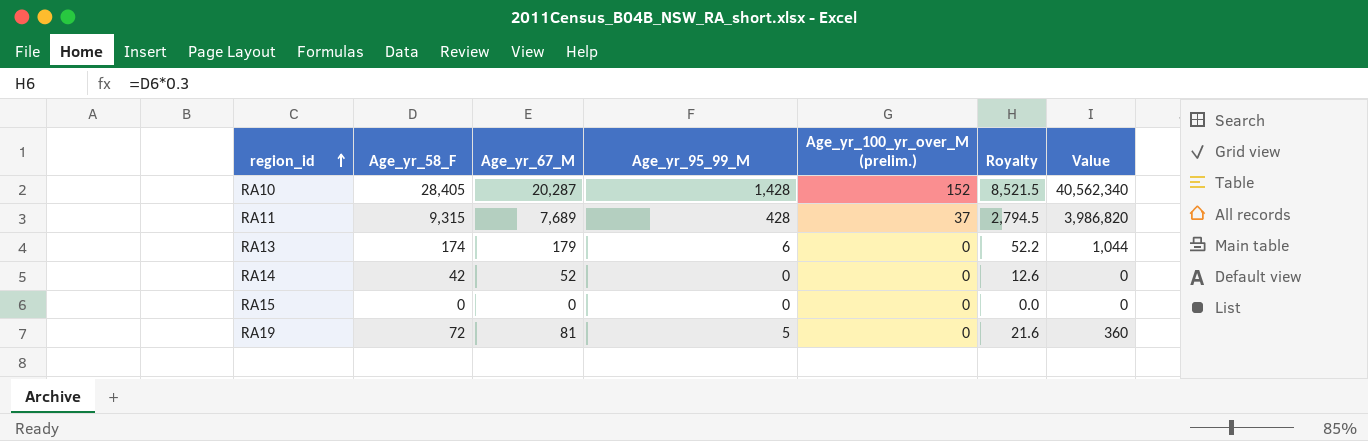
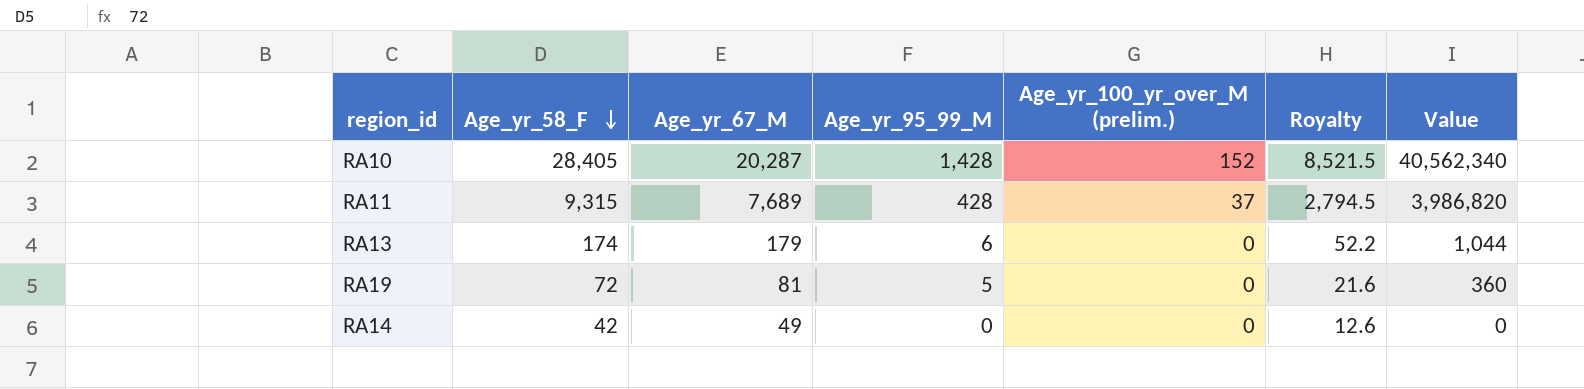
row order: region_id ascending -> Age_yr_58_F descending
row RA15: 0 | 0 | 0 | 0 | 0.0 | 0 -> none
RA14 | Age_yr_67_M: 52 -> 49

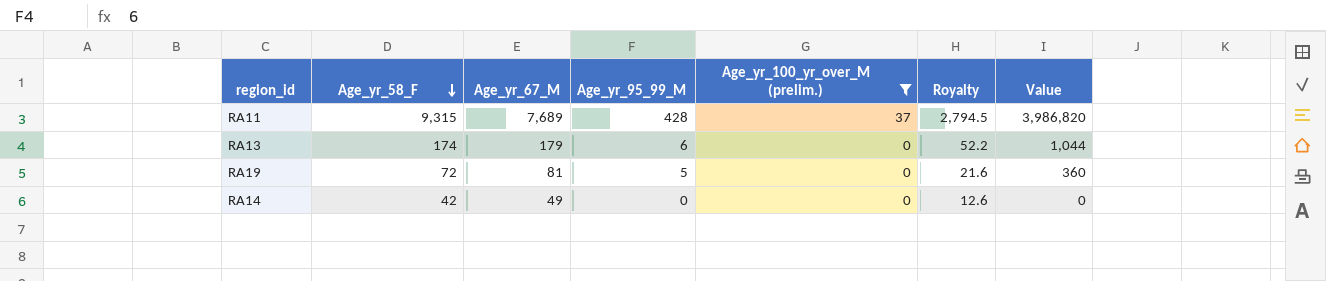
filter: none -> Age_yr_100_yr_over_M (prelim.) != 152

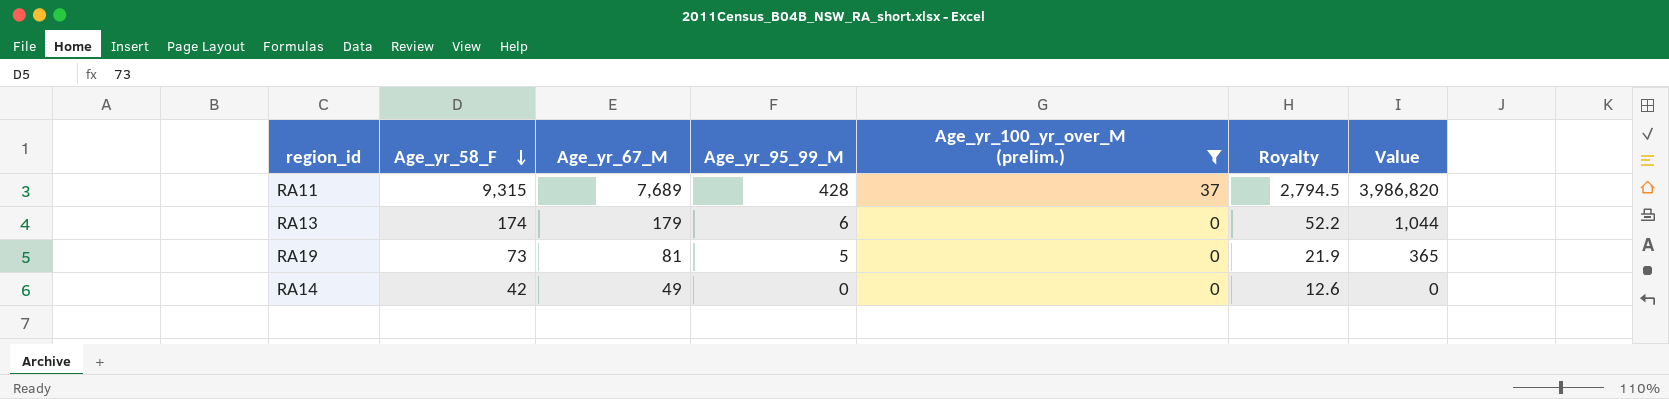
RA19 | Age_yr_58_F: 72 -> 73
RA19 | Royalty: 21.6 -> 21.9
RA19 | Value: 360 -> 365

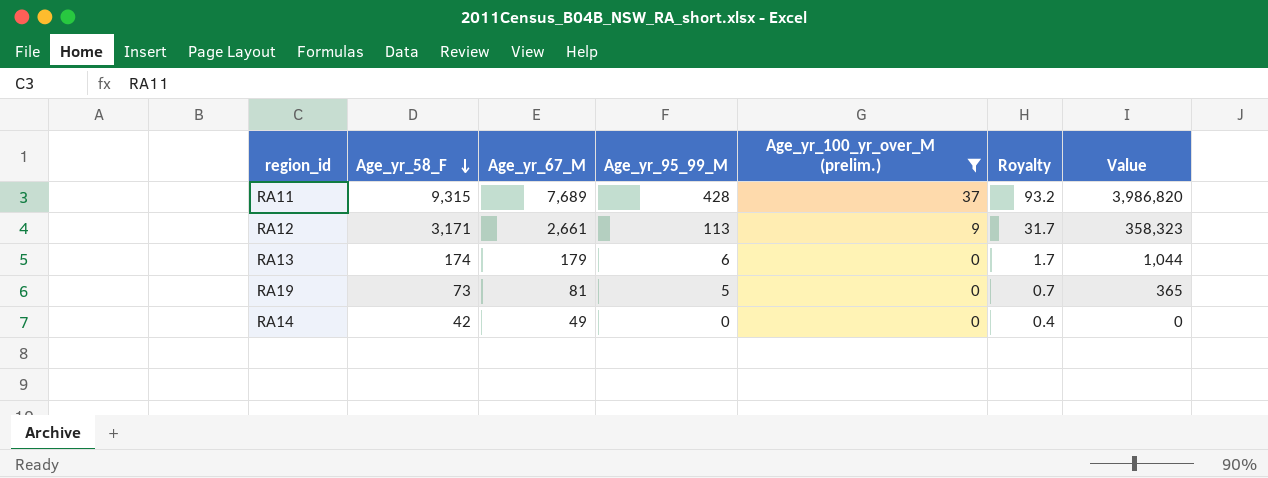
column Royalty | formula: [Age_yr_58_F] * 0.3 -> [Age_yr_58_F] * 0.01
row RA12: none -> 3,171 | 2,661 | 113 | 9 | 31.7 | 358,323

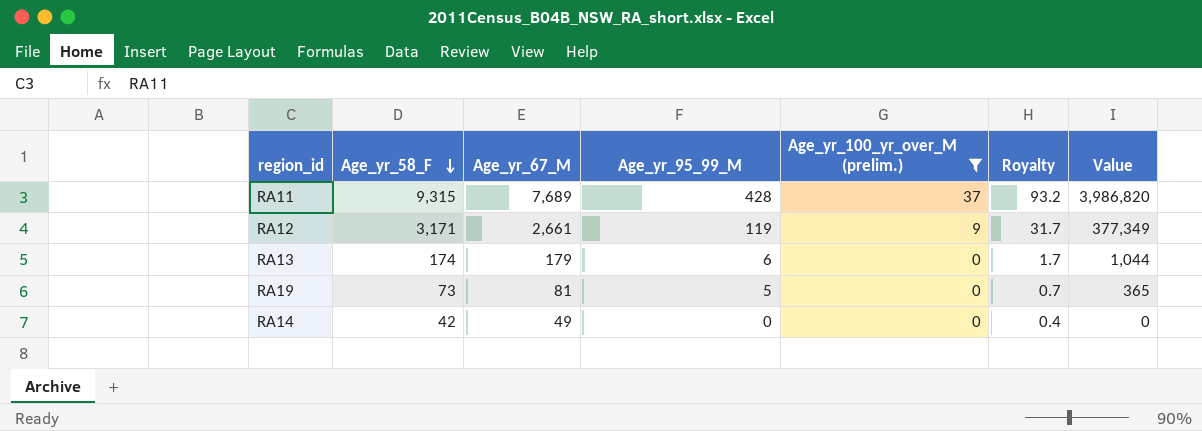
RA12 | Age_yr_95_99_M: 113 -> 119
RA12 | Value: 358,323 -> 377,349

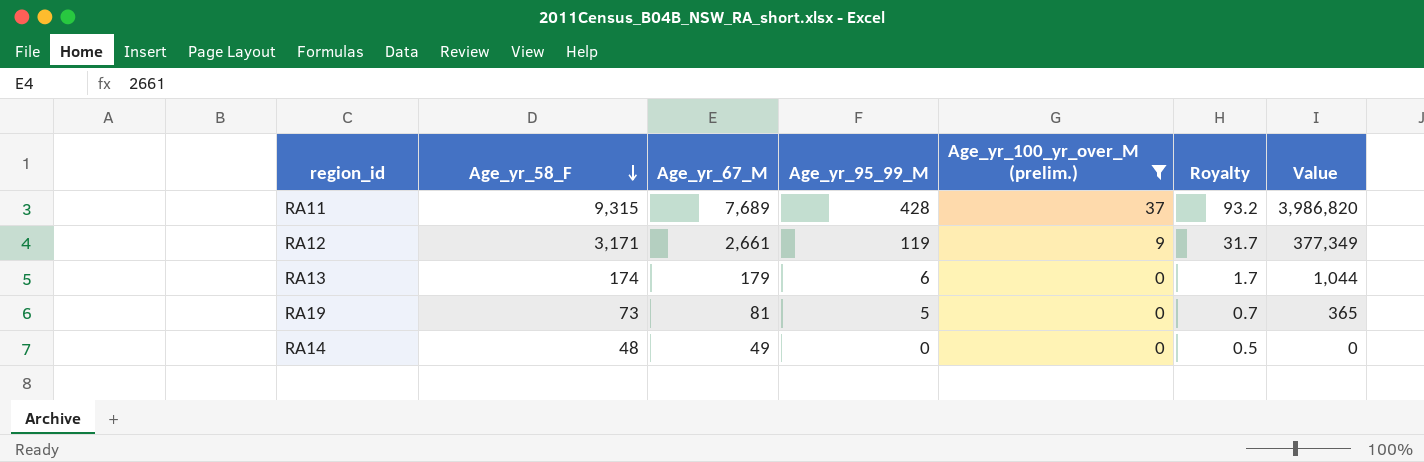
RA14 | Age_yr_58_F: 42 -> 48
RA14 | Royalty: 0.4 -> 0.5

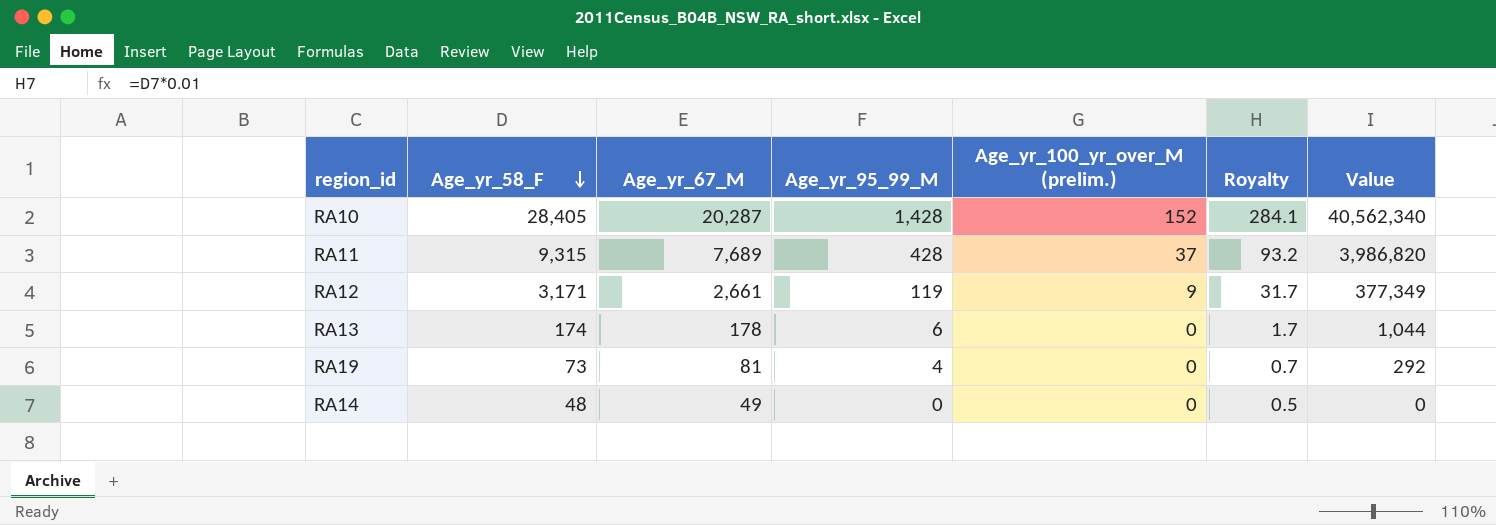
filter: Age_yr_100_yr_over_M (prelim.) != 152 -> none
RA13 | Age_yr_67_M: 179 -> 178
RA19 | Age_yr_95_99_M: 5 -> 4
RA19 | Value: 365 -> 292

